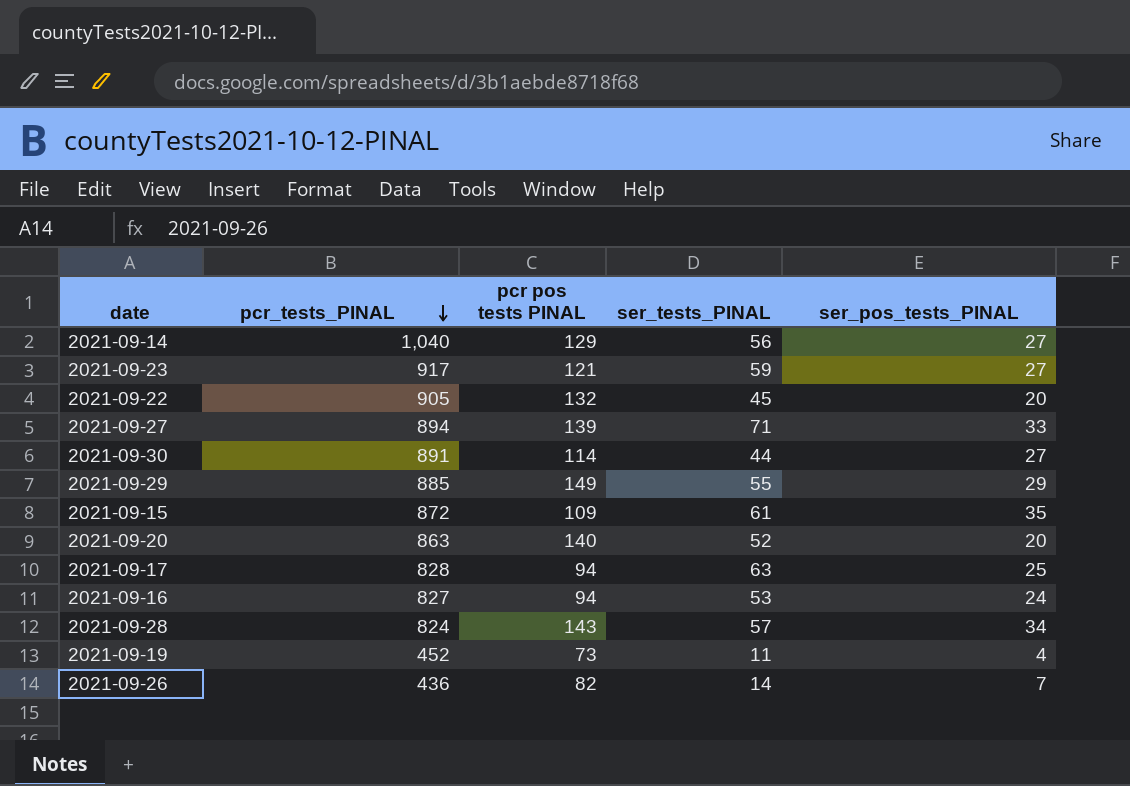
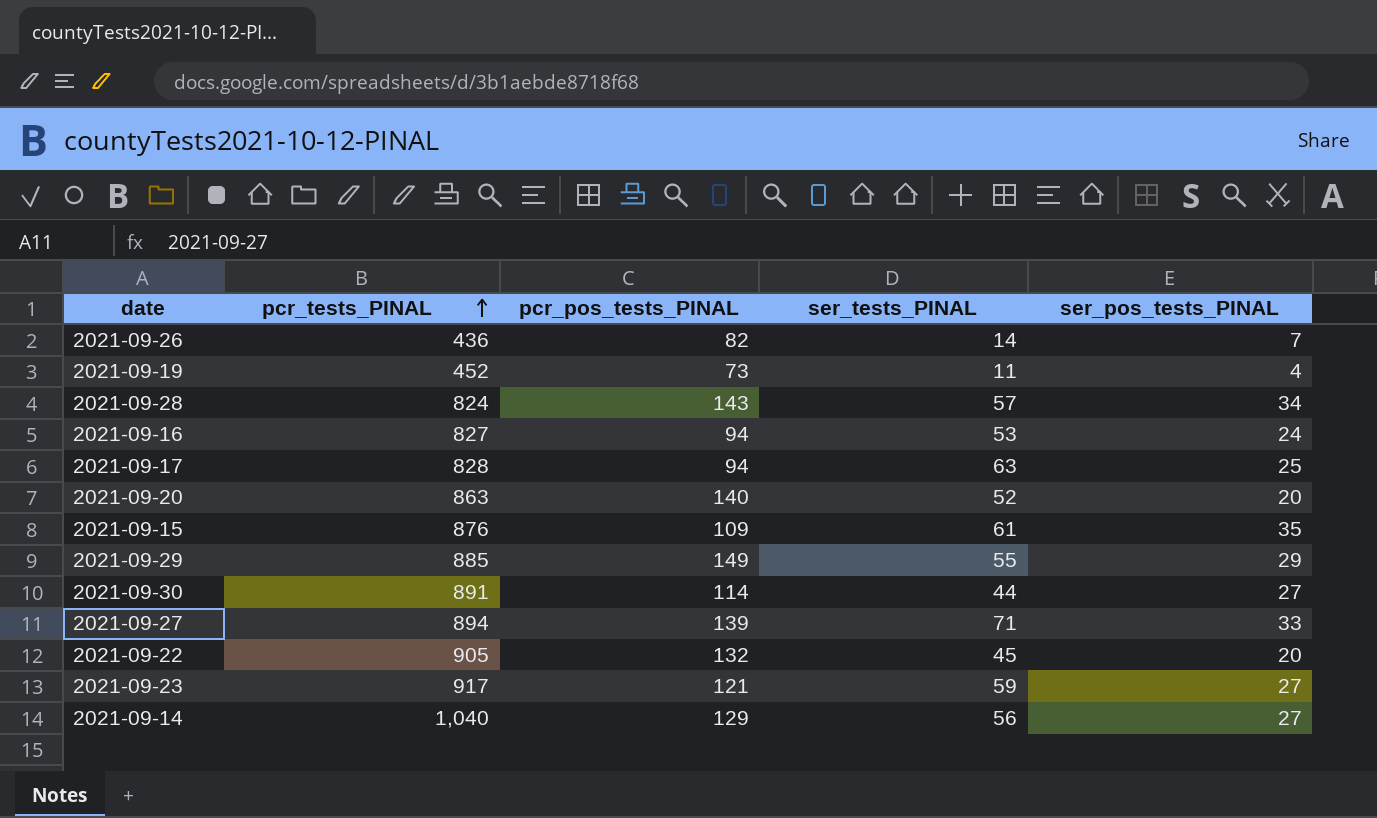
row order: pcr_tests_PINAL descending -> pcr_tests_PINAL ascending
column name: pcr pos tests PINAL -> pcr_pos_tests_PINAL
2021-09-15 | pcr_tests_PINAL: 872 -> 876

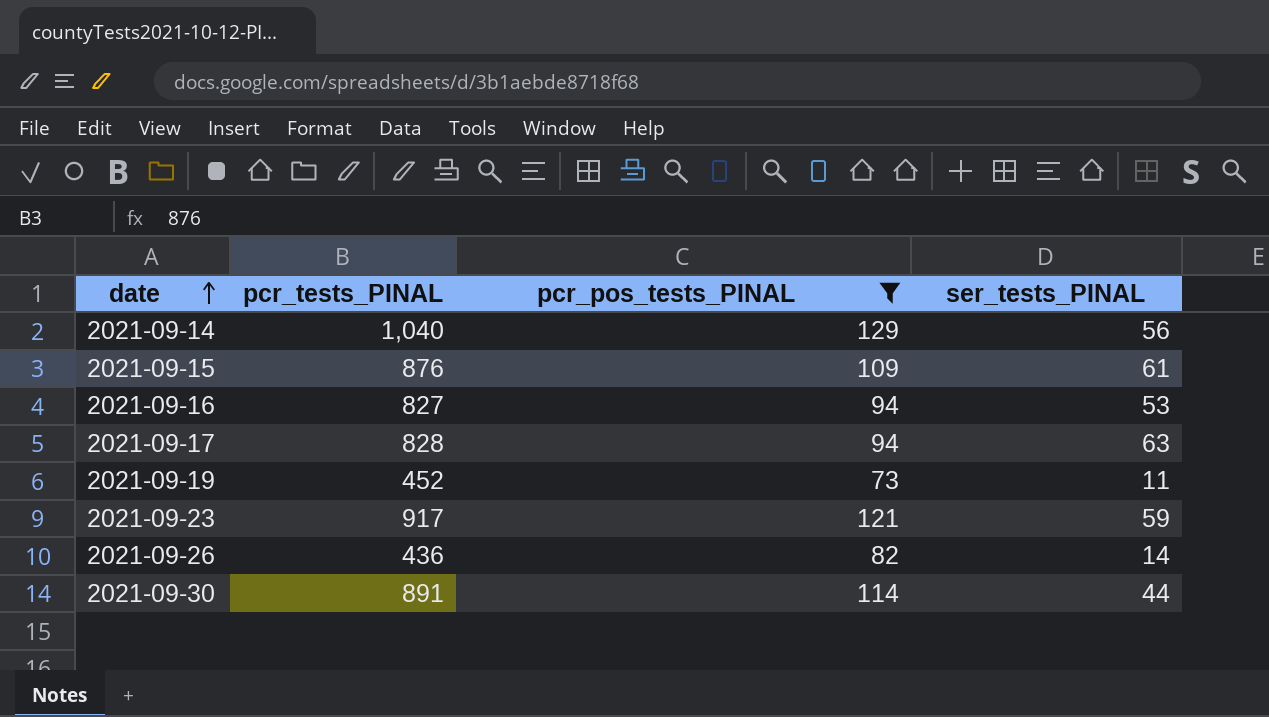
filter: none -> pcr_pos_tests_PINAL <= 129
row order: pcr_tests_PINAL ascending -> date ascending
column ser_pos_tests_PINAL | position: 5 -> none

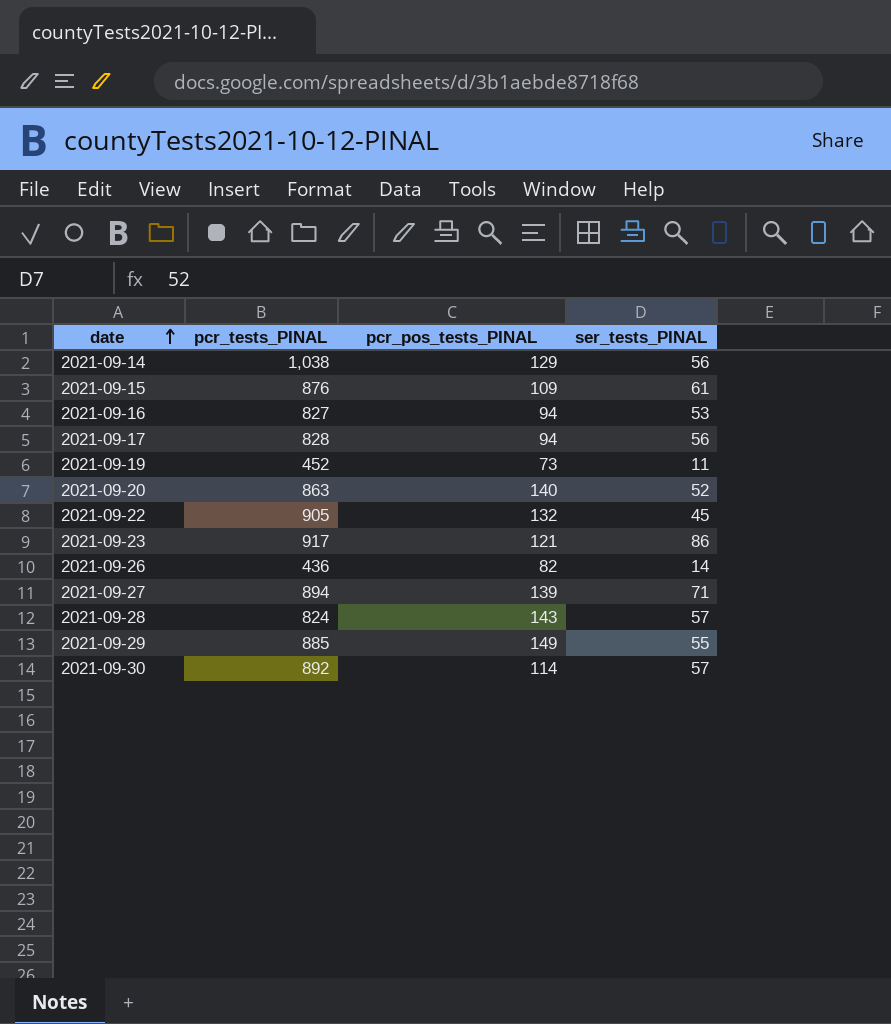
filter: pcr_pos_tests_PINAL <= 129 -> none
2021-09-14 | pcr_tests_PINAL: 1,040 -> 1,038
2021-09-17 | ser_tests_PINAL: 63 -> 56
2021-09-23 | ser_tests_PINAL: 59 -> 86
2021-09-30 | pcr_tests_PINAL: 891 -> 892
2021-09-30 | ser_tests_PINAL: 44 -> 57

